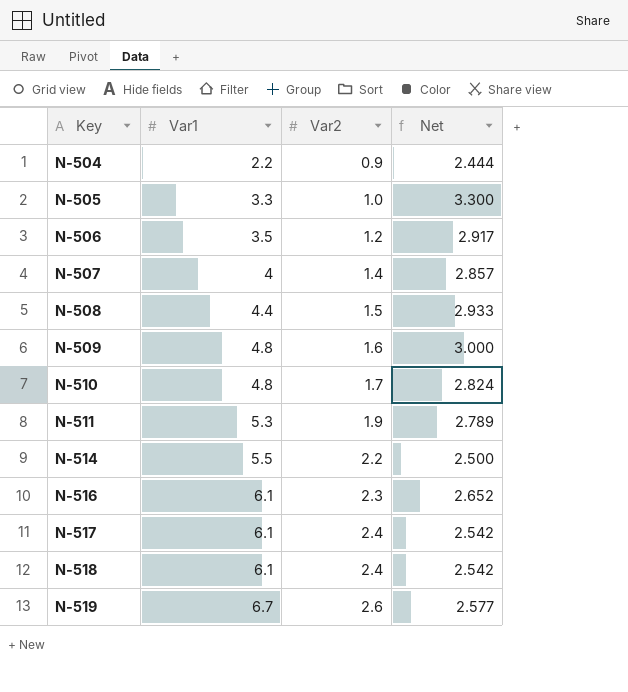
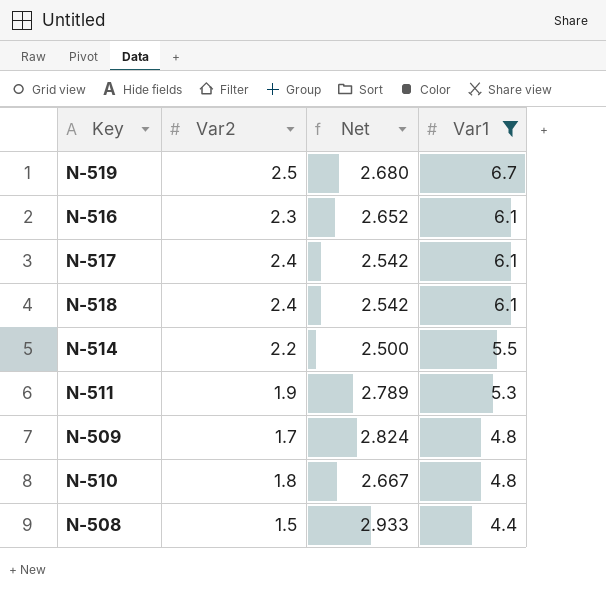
filter: none -> Var1 >= 4.4
row order: Key ascending -> Var1 descending
column Var1 | position: 2 -> 4
N-519 | Var2: 2.6 -> 2.5
N-519 | Net: 2.577 -> 2.680
N-509 | Var2: 1.6 -> 1.7
N-509 | Net: 3.000 -> 2.824
N-510 | Var2: 1.7 -> 1.8
N-510 | Net: 2.824 -> 2.667

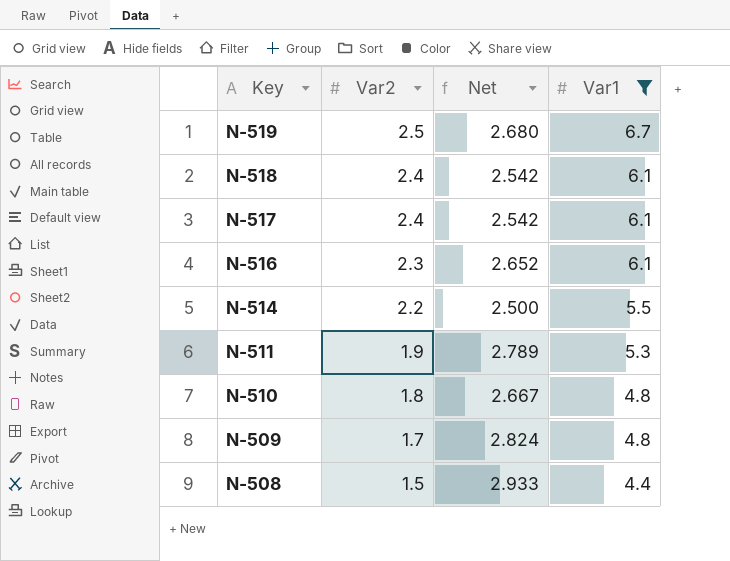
row order: Var1 descending -> Key descending

